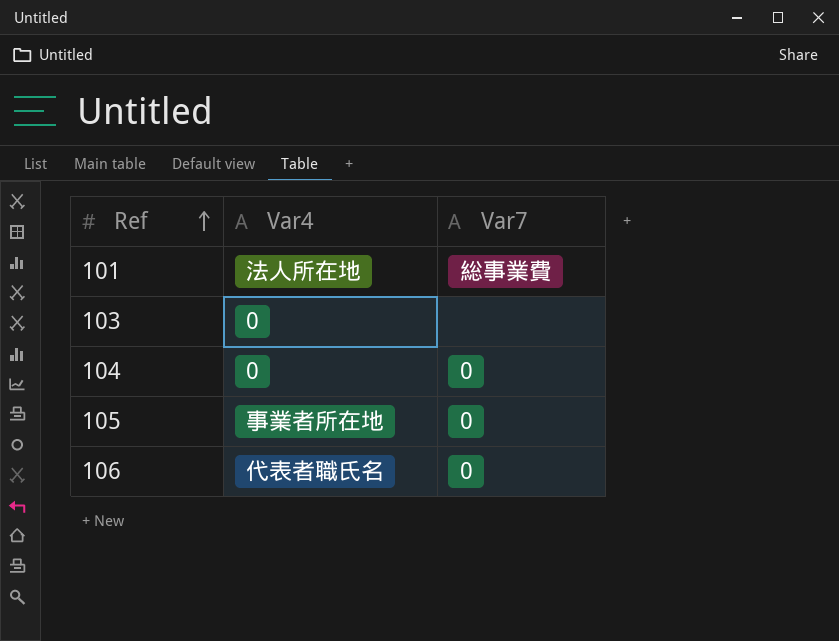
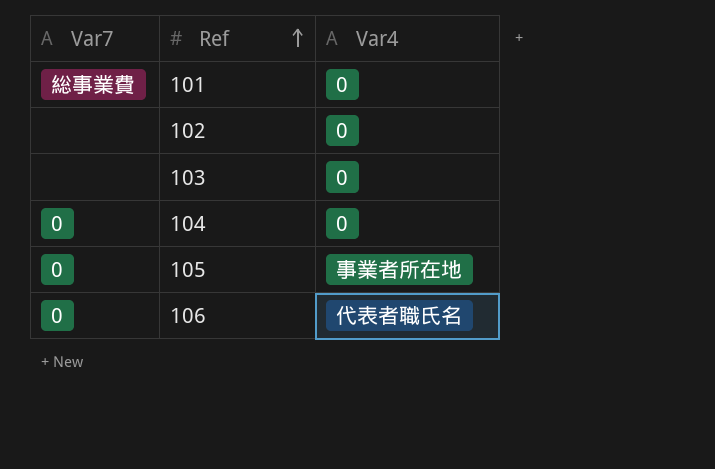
column Var7 | position: 3 -> 1
101 | Var4: 法人所在地 -> 0
row 102: none -> none | 0

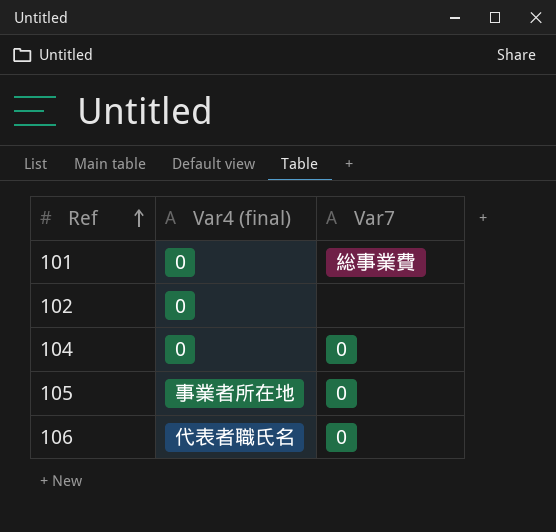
column name: Var4 -> Var4 (final)
column Var7 | position: 1 -> 3
row 103: none | 0 -> none

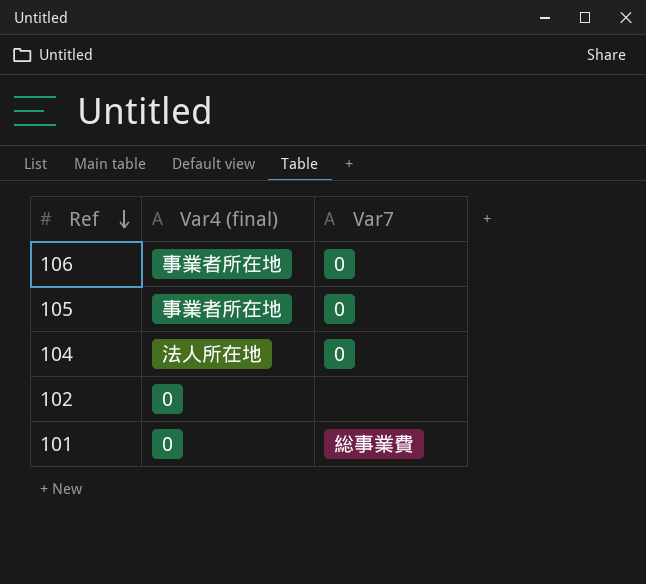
row order: Ref ascending -> Ref descending
106 | Var4 (final): 代表者職氏名 -> 事業者所在地
104 | Var4 (final): 0 -> 法人所在地

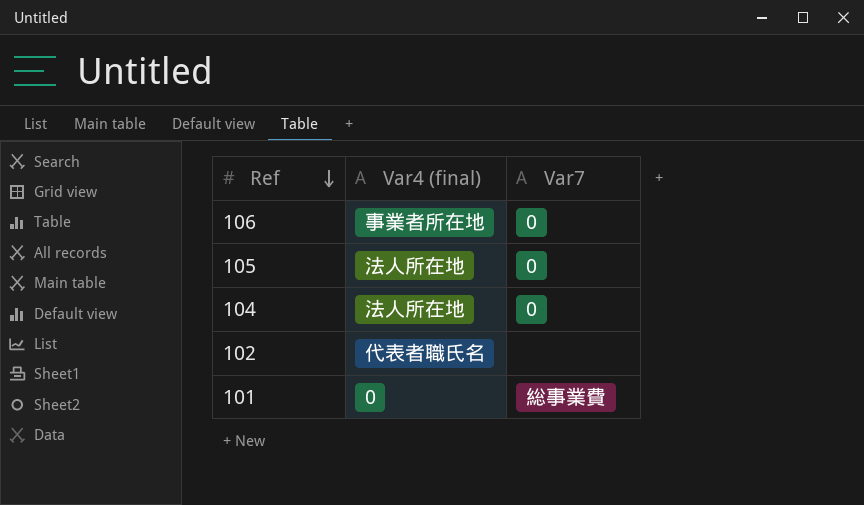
105 | Var4 (final): 事業者所在地 -> 法人所在地
102 | Var4 (final): 0 -> 代表者職氏名

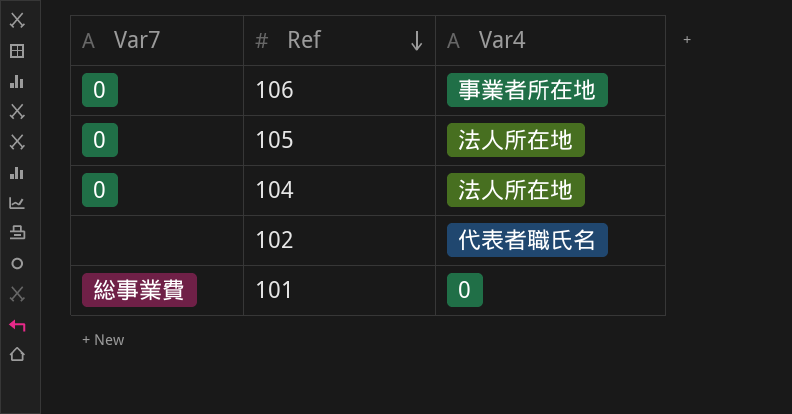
column Var7 | position: 3 -> 1
column name: Var4 (final) -> Var4

